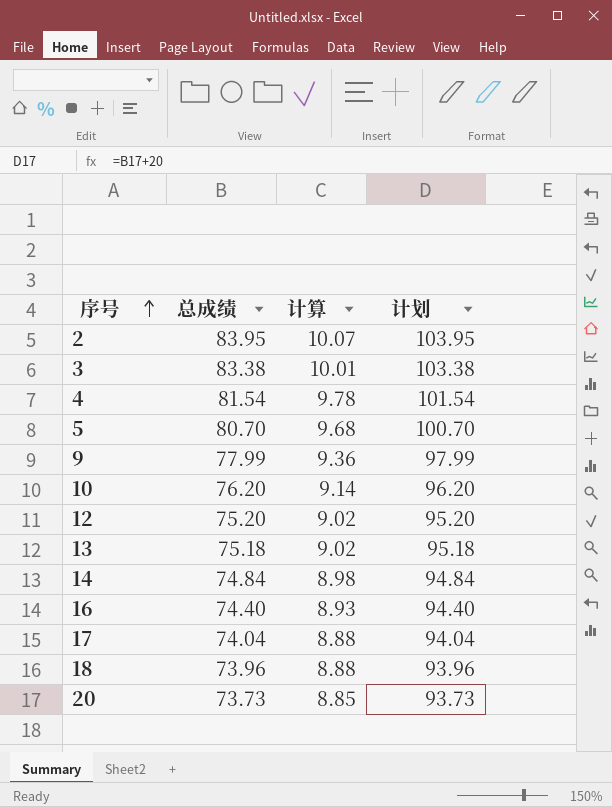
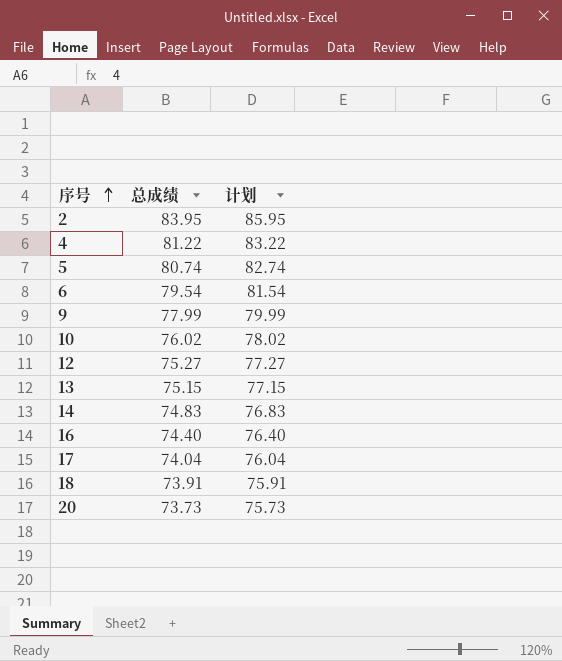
column 计算 | formula: [总成绩] * 0.12 -> none
column 计划 | formula: [总成绩] + 20 -> [总成绩] + 2
row 3: 83.38 | 10.01 | 103.38 -> none
4 | 总成绩: 81.54 -> 81.22
5 | 总成绩: 80.70 -> 80.74
row 6: none -> 79.54 | 81.54
10 | 总成绩: 76.20 -> 76.02
12 | 总成绩: 75.20 -> 75.27
13 | 总成绩: 75.18 -> 75.15
14 | 总成绩: 74.84 -> 74.83
18 | 总成绩: 73.96 -> 73.91

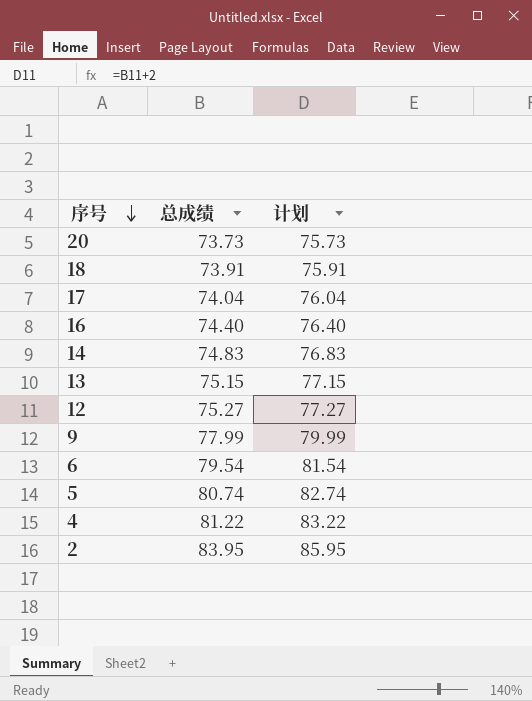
row order: 序号 ascending -> 序号 descending
row 10: 76.02 | 78.02 -> none

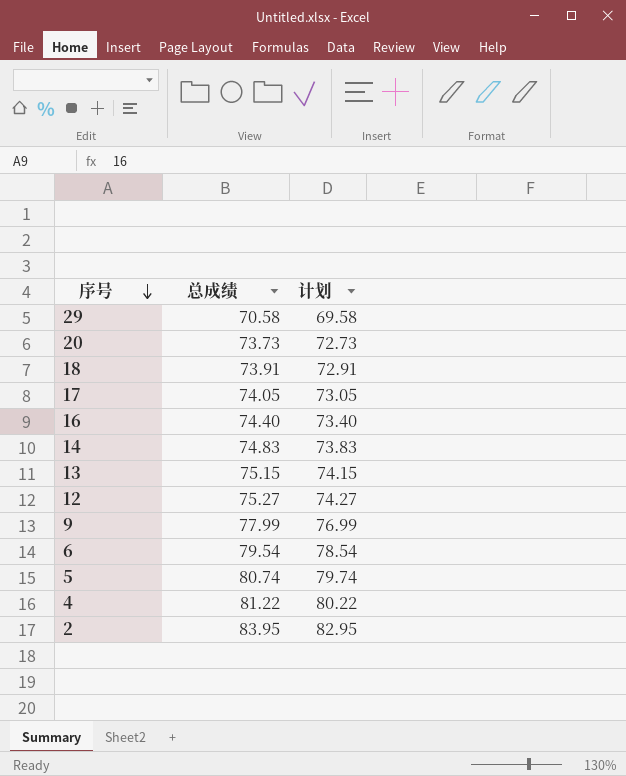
column 计划 | formula: [总成绩] + 2 -> [总成绩] - 1
row 29: none -> 70.58 | 69.58
17 | 总成绩: 74.04 -> 74.05

